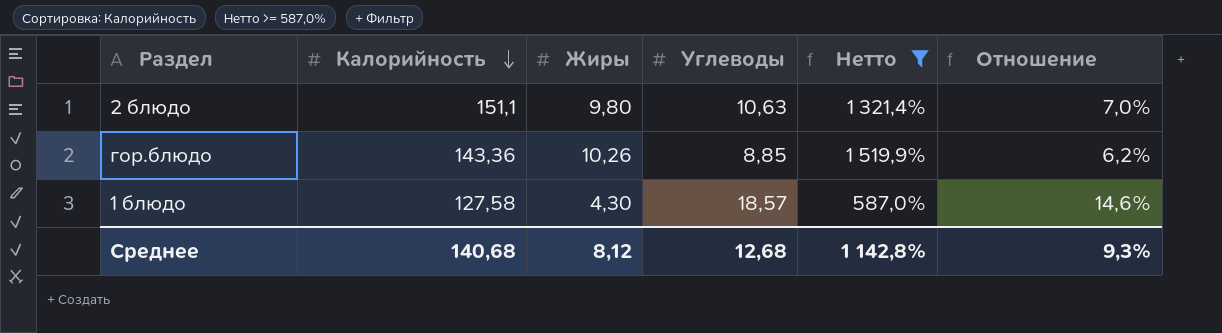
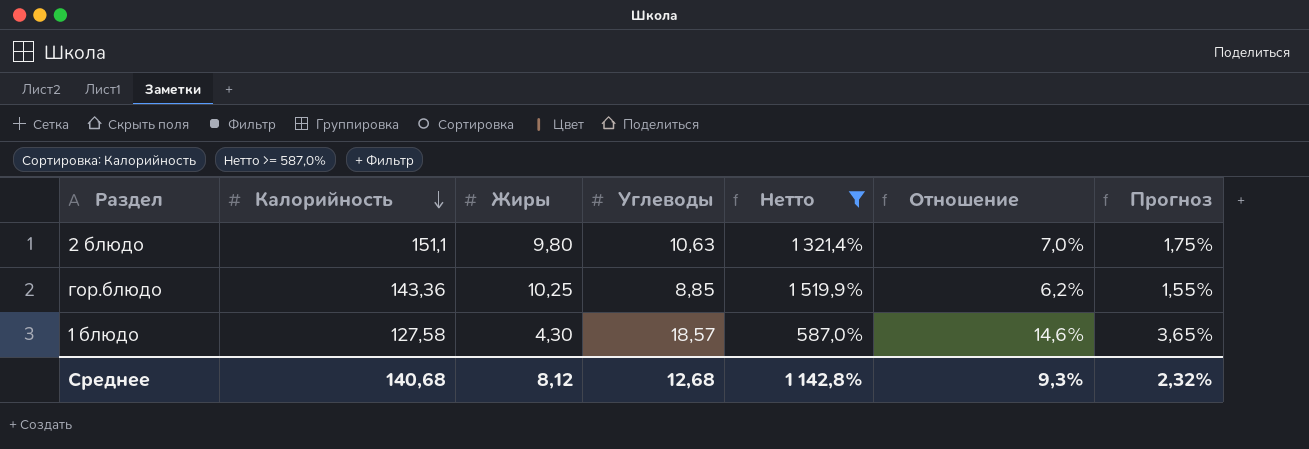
column Прогноз | formula: none -> [Отношение] * 0,25
гор.блюдо | Жиры: 10,26 -> 10,25

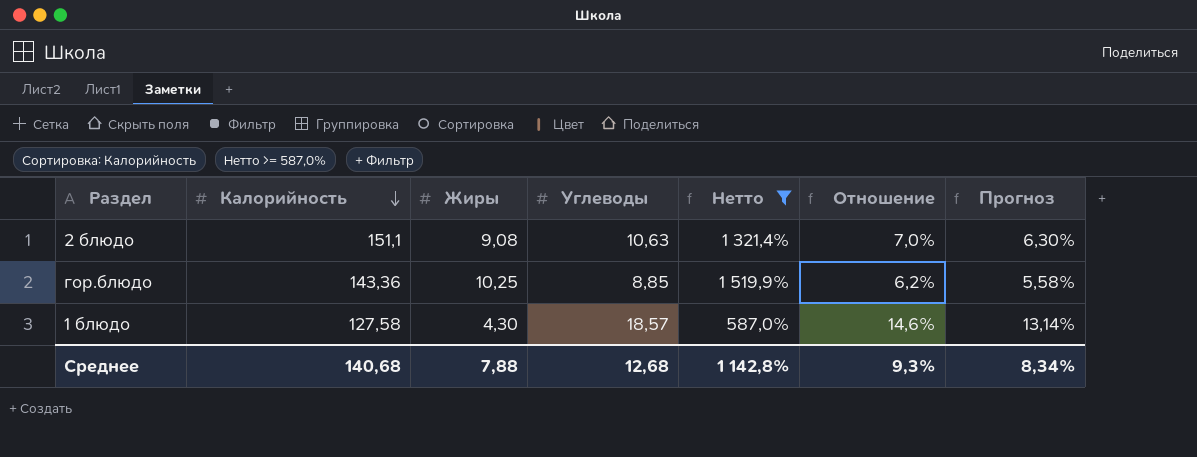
column Прогноз | formula: [Отношение] * 0,25 -> [Отношение] * 0,9
2 блюдо | Жиры: 9,80 -> 9,08
Среднее | Жиры: 8,12 -> 7,88
Среднее | Прогноз: 2,32% -> 8,34%

